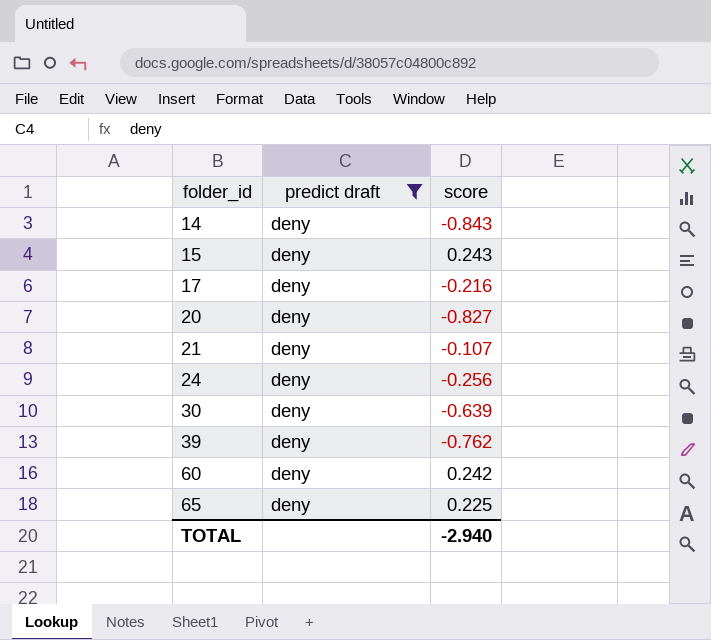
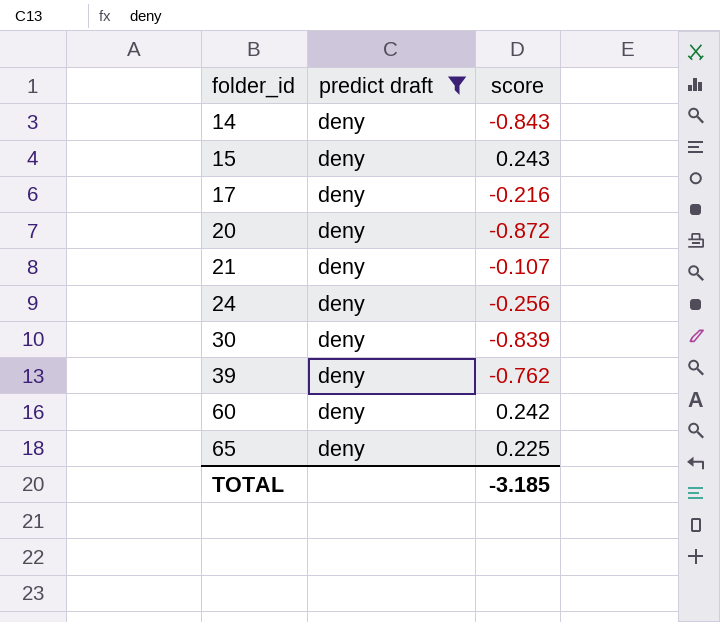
20 | score: -0.827 -> -0.872
30 | score: -0.639 -> -0.839
TOTAL | score: -2.940 -> -3.185

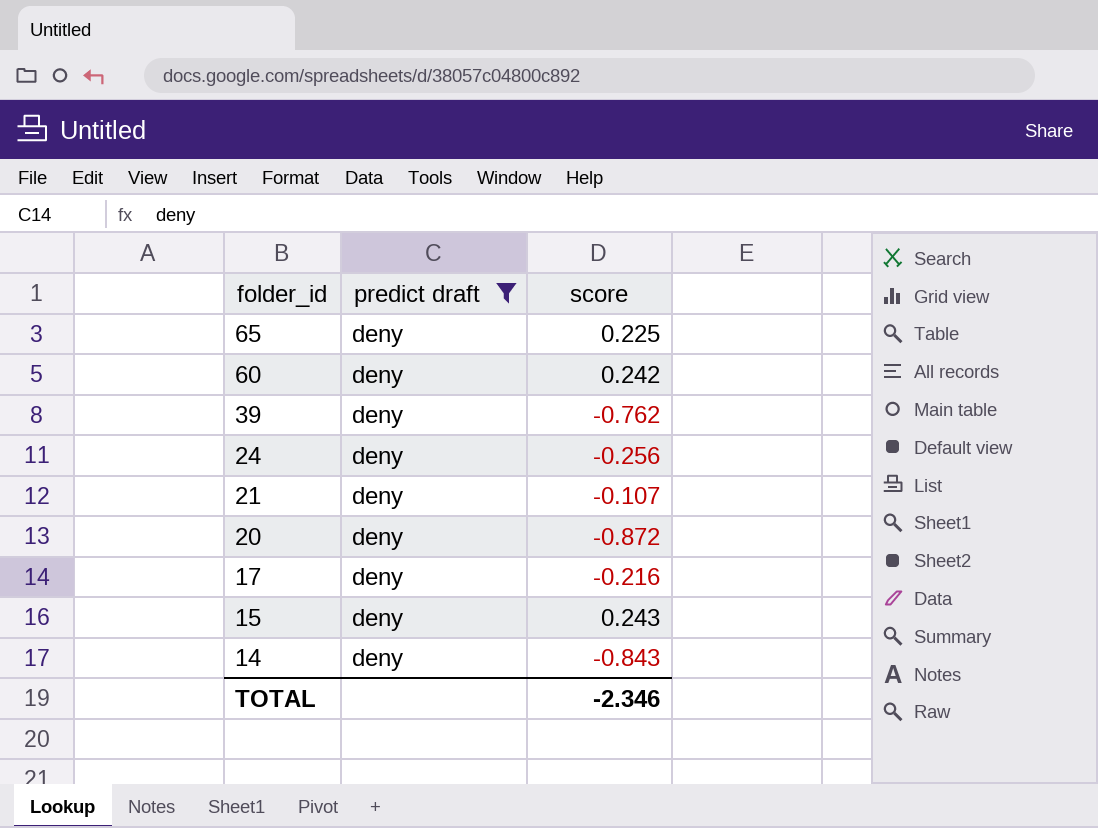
row order: folder_id ascending -> folder_id descending
row 30: deny | -0.839 -> none
TOTAL | score: -3.185 -> -2.346

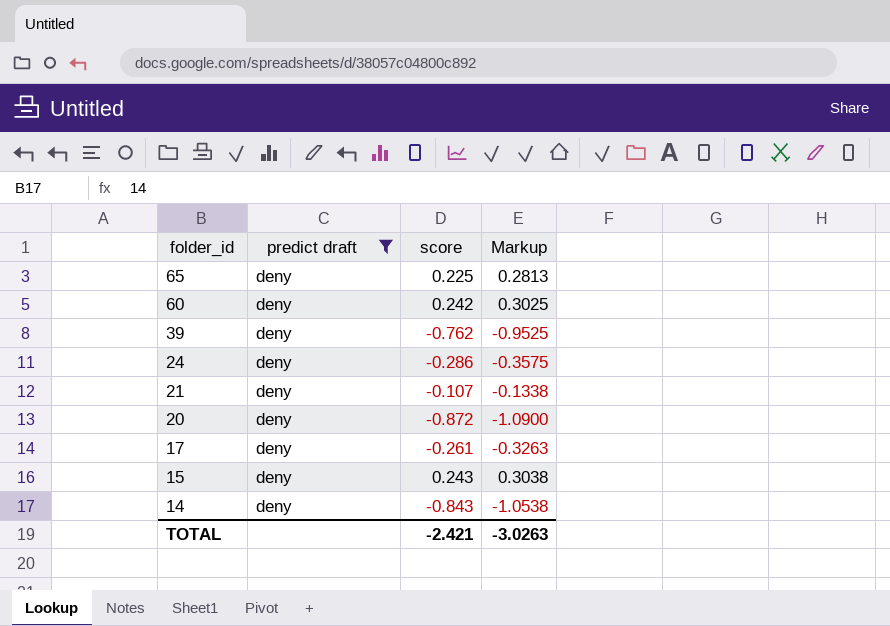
column Markup | formula: none -> [score] * 1.25
24 | score: -0.256 -> -0.286
17 | score: -0.216 -> -0.261
TOTAL | score: -2.346 -> -2.421

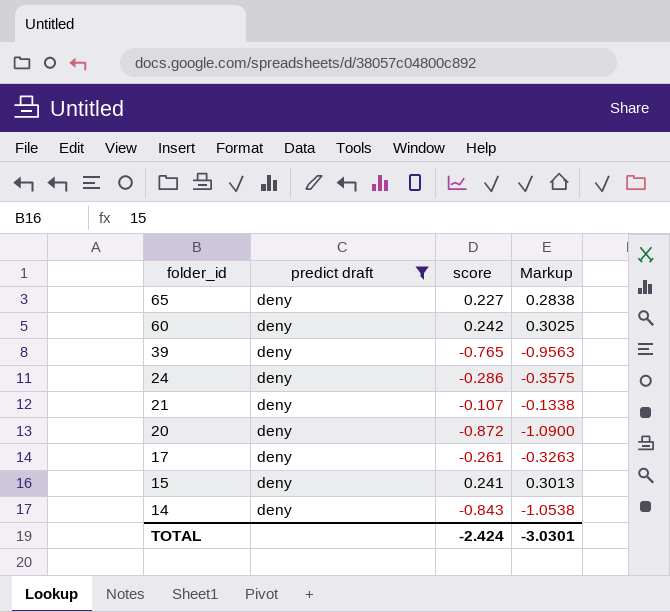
65 | score: 0.225 -> 0.227
65 | Markup: 0.2813 -> 0.2838
39 | score: -0.762 -> -0.765
39 | Markup: -0.9525 -> -0.9563
15 | score: 0.243 -> 0.241
15 | Markup: 0.3038 -> 0.3013
TOTAL | score: -2.421 -> -2.424
TOTAL | Markup: -3.0263 -> -3.0301

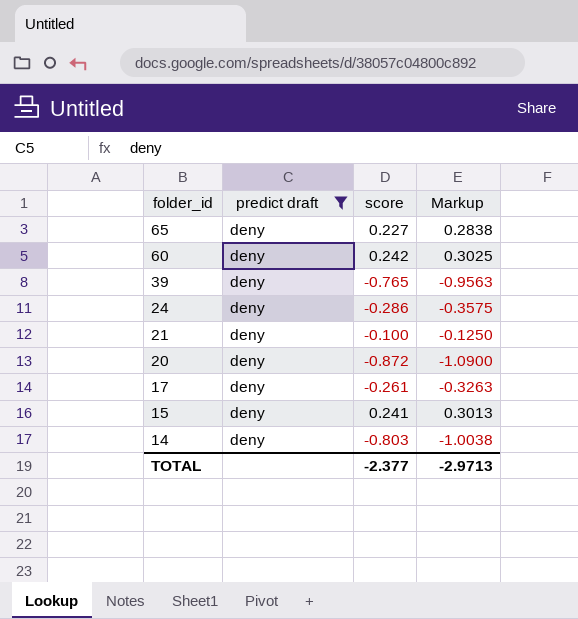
21 | score: -0.107 -> -0.100
21 | Markup: -0.1338 -> -0.1250
14 | score: -0.843 -> -0.803
14 | Markup: -1.0538 -> -1.0038
TOTAL | score: -2.424 -> -2.377
TOTAL | Markup: -3.0301 -> -2.9713

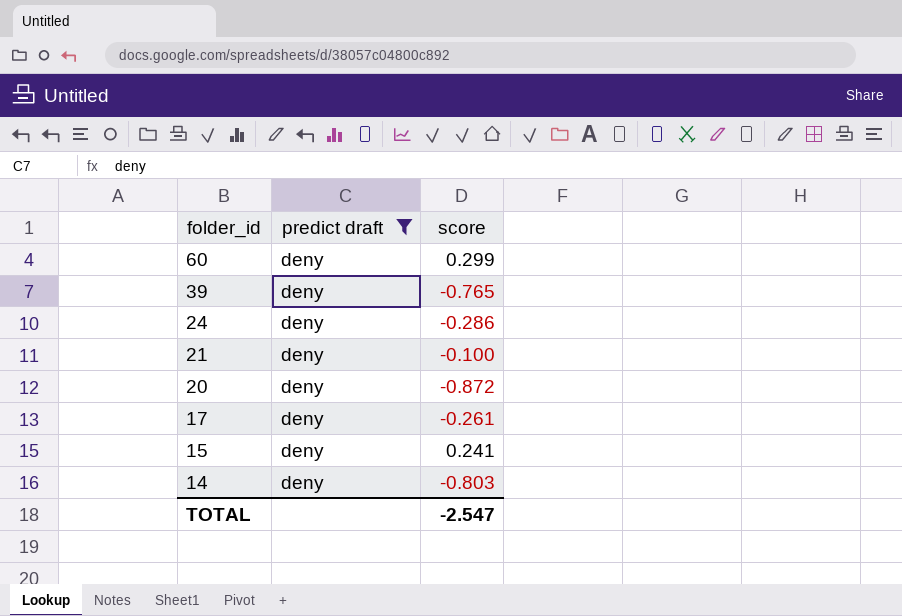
column Markup | formula: [score] * 1.25 -> none
row 65: deny | 0.227 | 0.2838 -> none
60 | score: 0.242 -> 0.299
TOTAL | score: -2.377 -> -2.547

